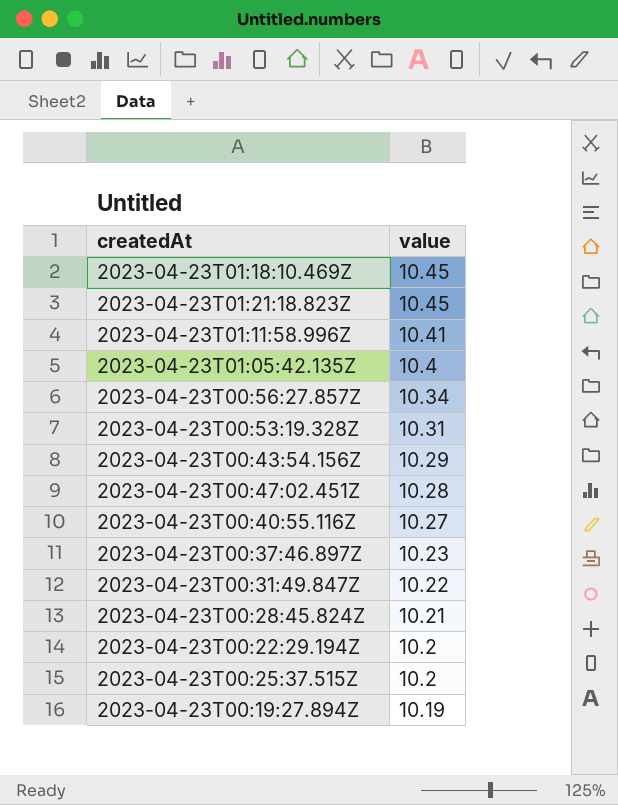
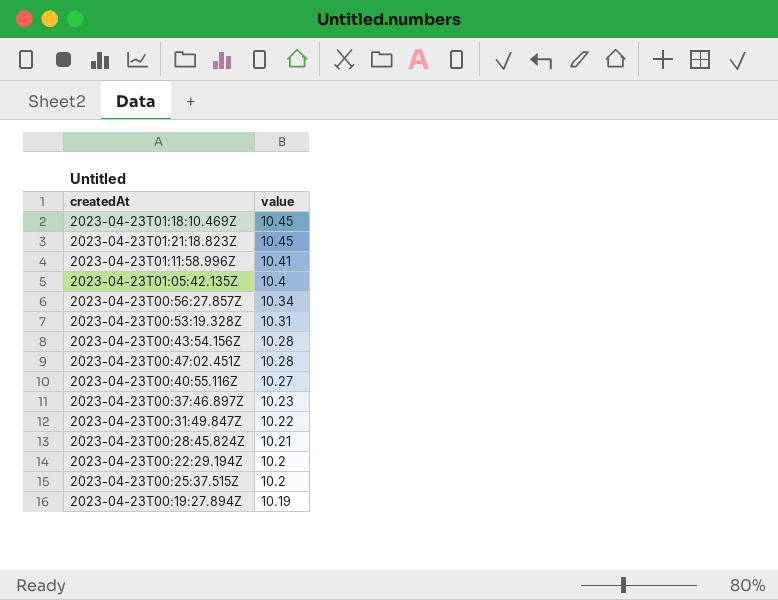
2023-04-23T00:43:54.156Z | value: 10.29 -> 10.28

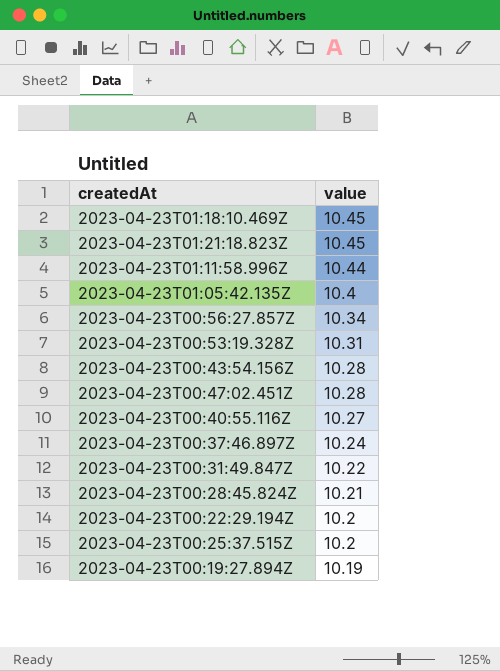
2023-04-23T01:11:58.996Z | value: 10.41 -> 10.44
2023-04-23T00:37:46.897Z | value: 10.23 -> 10.24

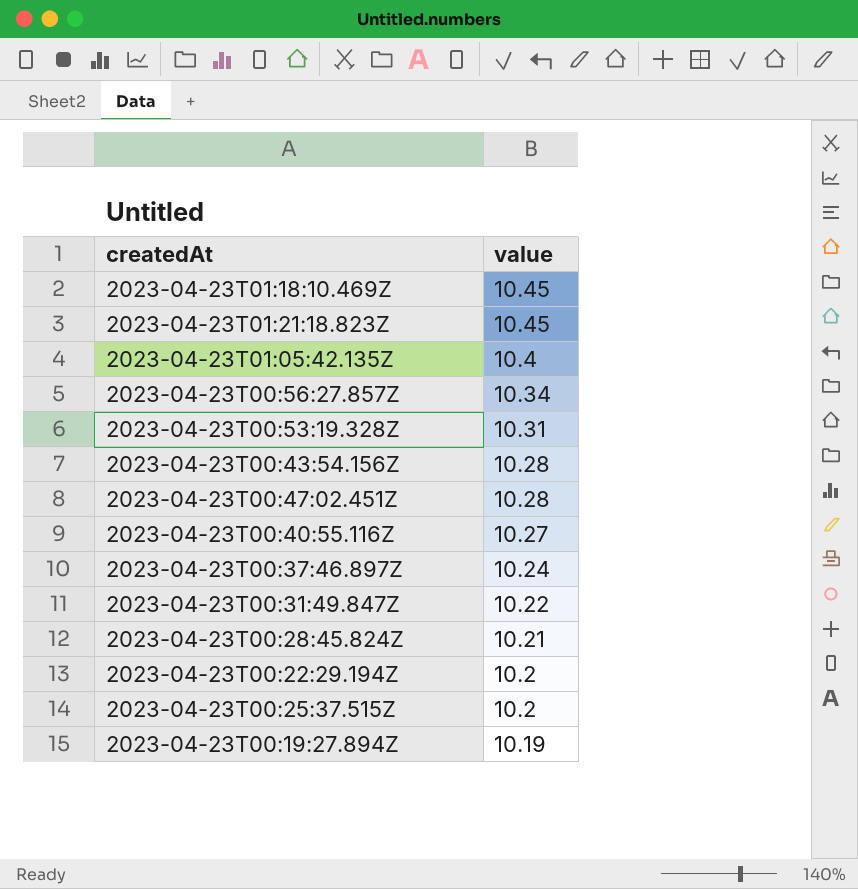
row 2023-04-23T01:11:58.996Z: 10.44 -> none

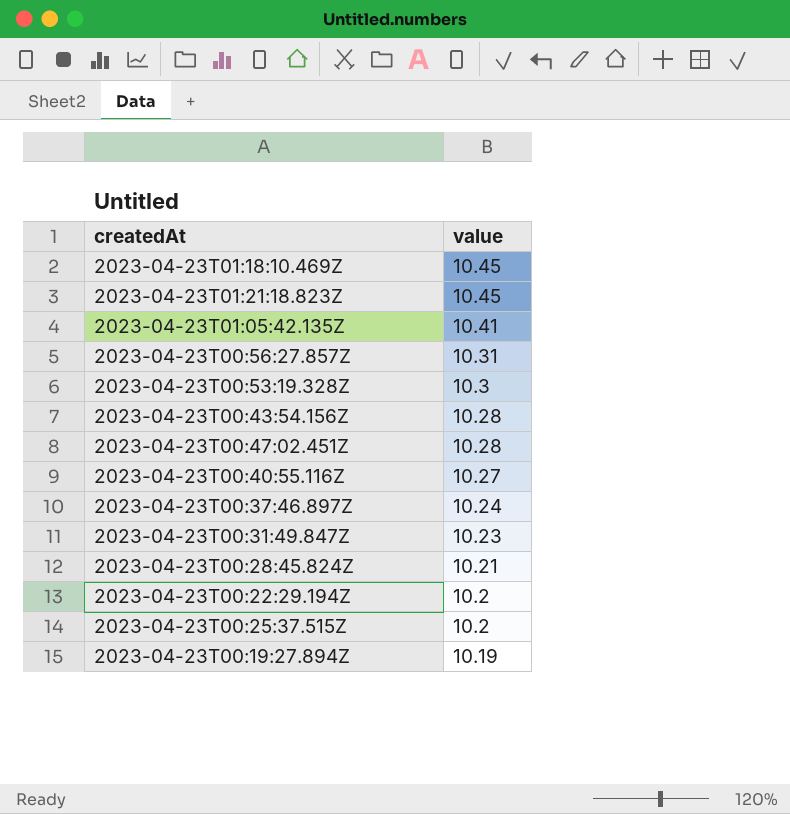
2023-04-23T01:05:42.135Z | value: 10.4 -> 10.41
2023-04-23T00:56:27.857Z | value: 10.34 -> 10.31
2023-04-23T00:53:19.328Z | value: 10.31 -> 10.3
2023-04-23T00:31:49.847Z | value: 10.22 -> 10.23

